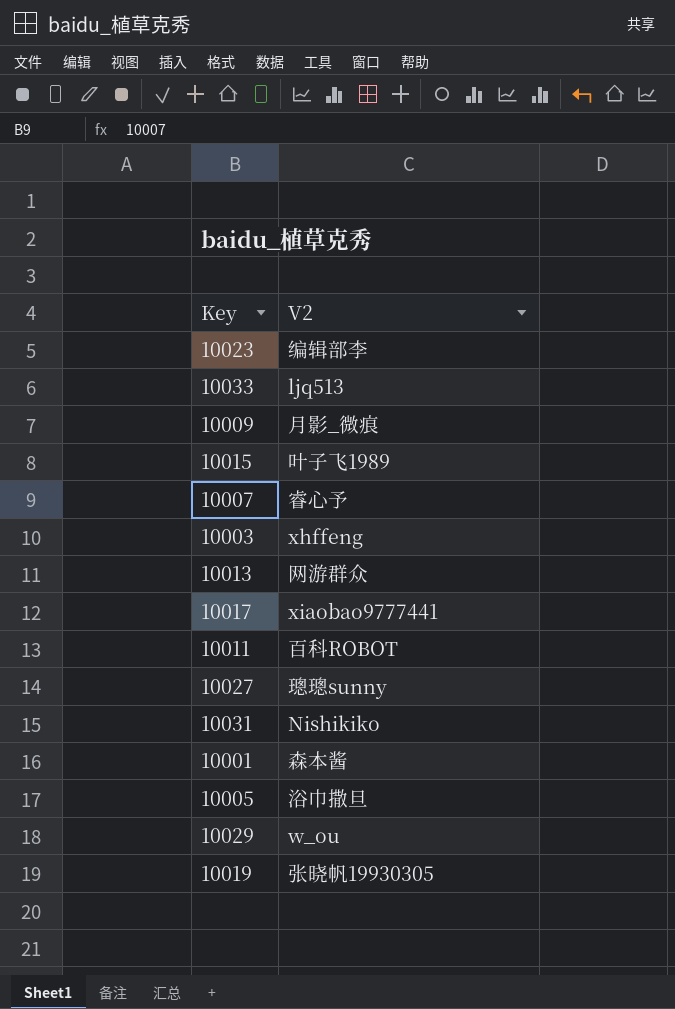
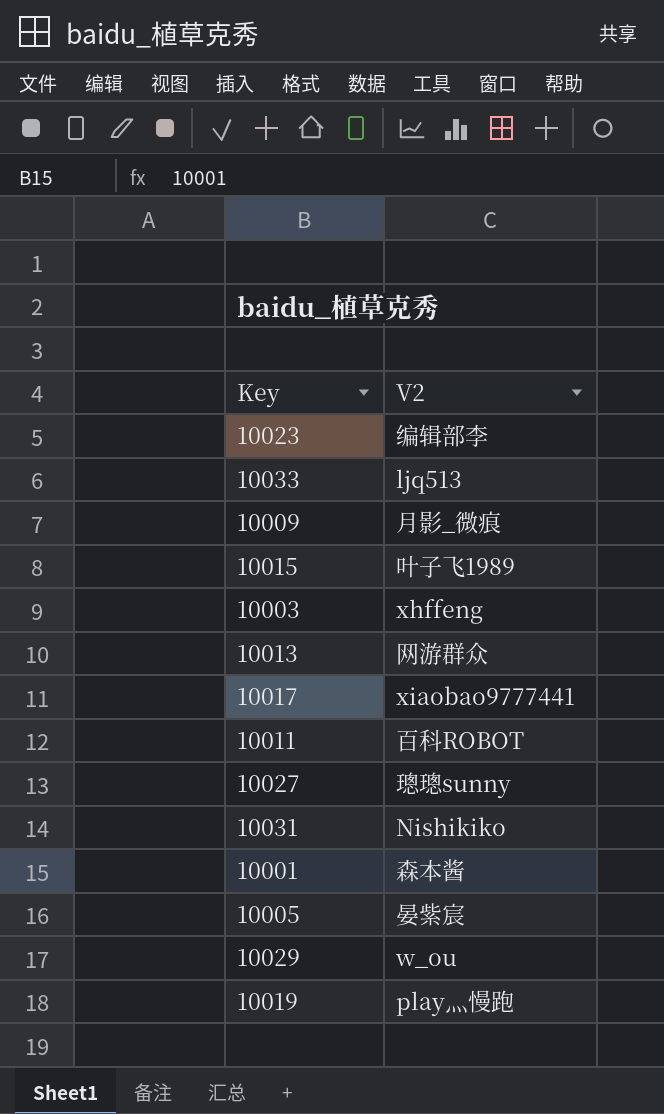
row 10007: 睿心予 -> none
10005 | V2: 浴巾撒旦 -> 晏紫宸
10019 | V2: 张晓帆19930305 -> play灬慢跑

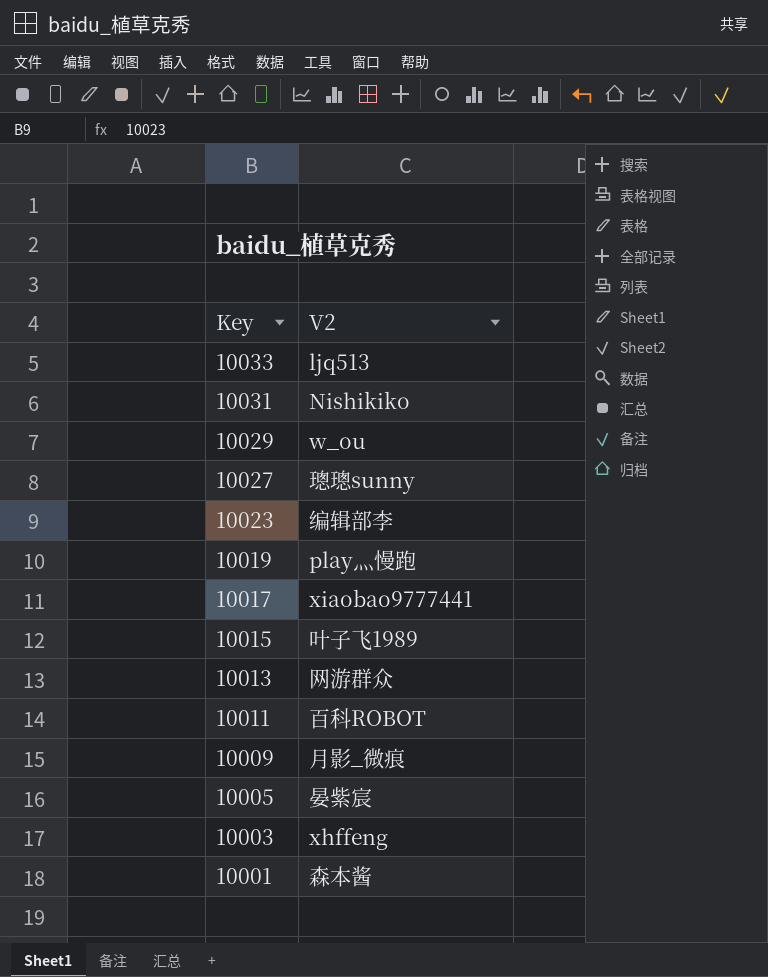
row order: none -> Key descending

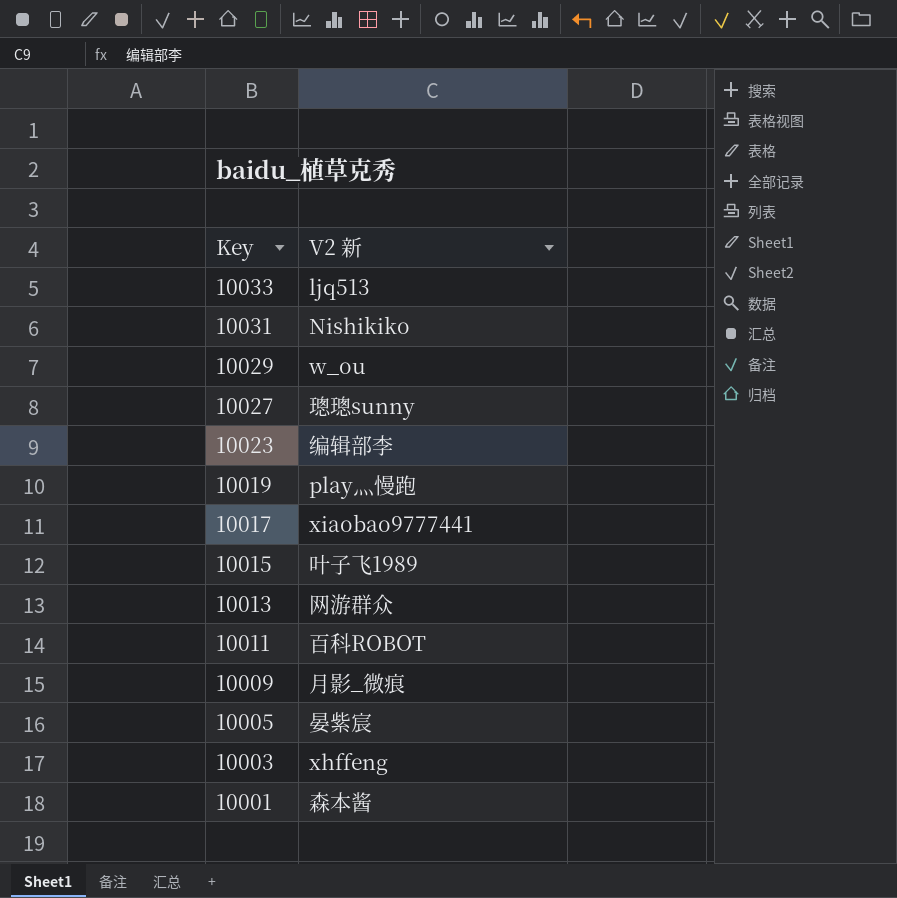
column name: V2 -> V2 新

